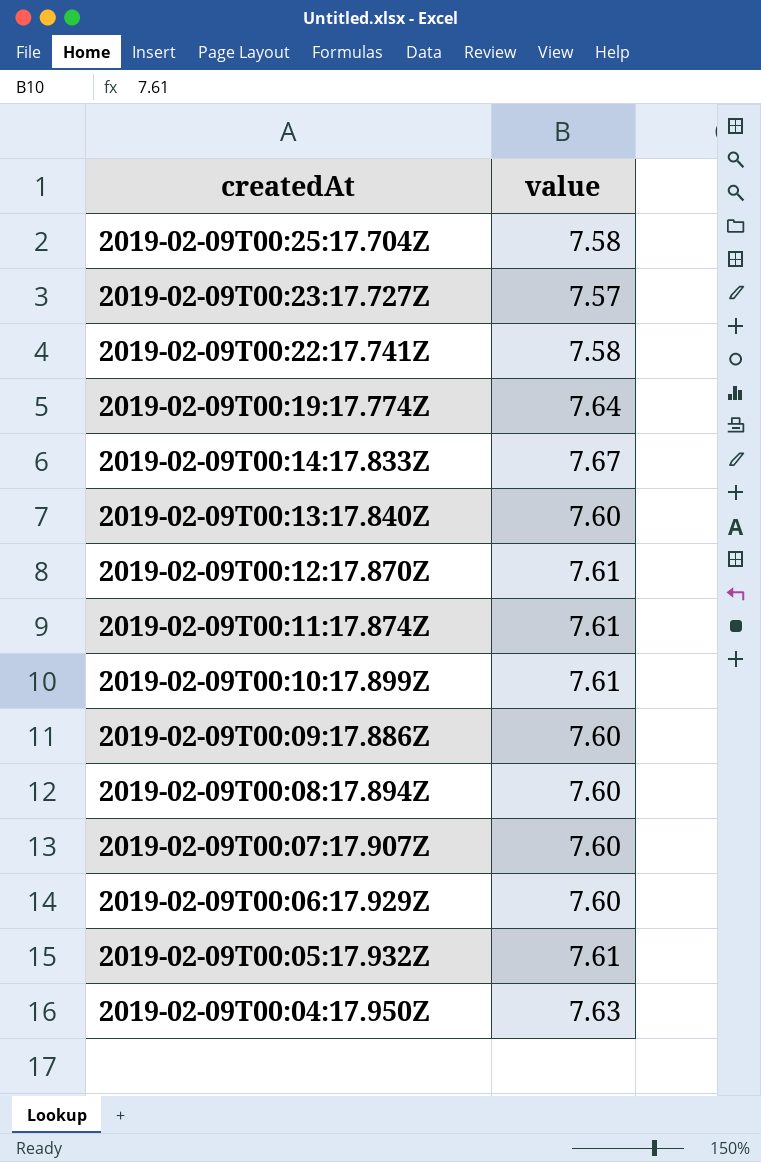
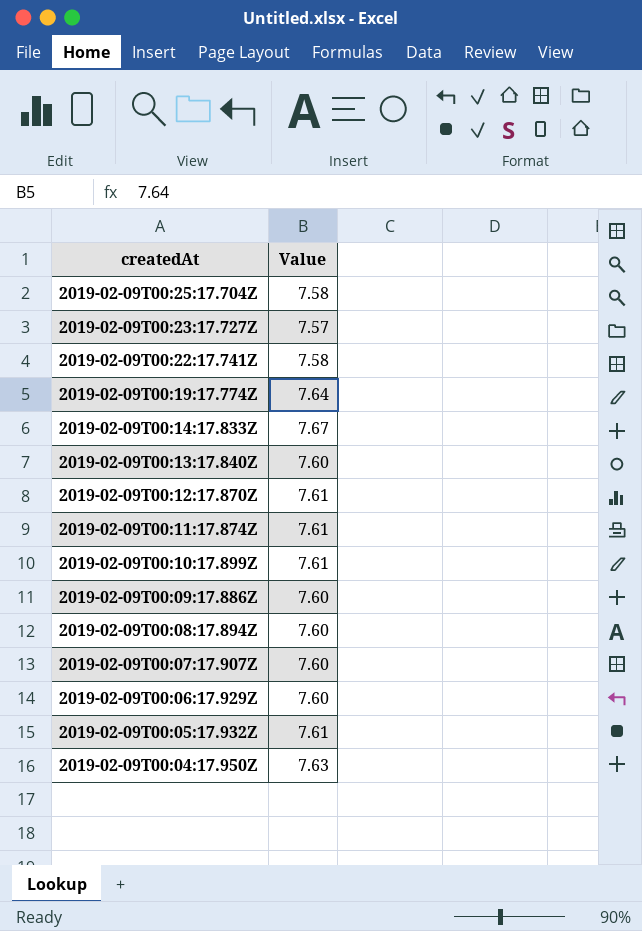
column name: value -> Value

